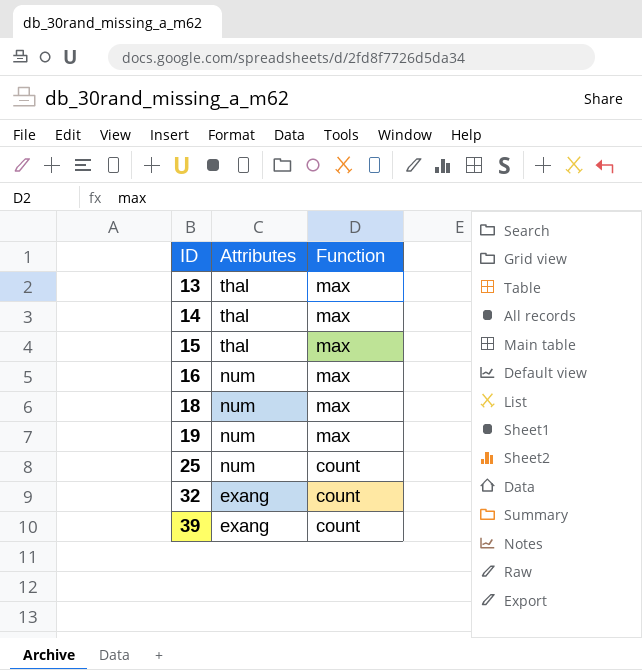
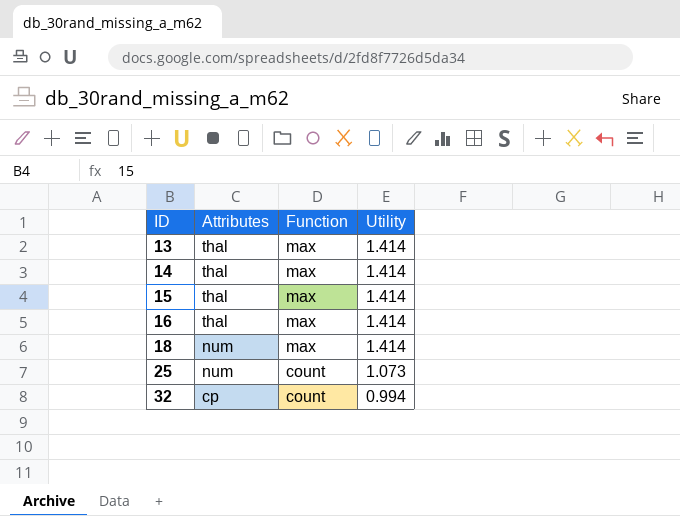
column Utility | position: none -> 4
row 19: num | max -> none
row 39: exang | count -> none
16 | Attributes: num -> thal
32 | Attributes: exang -> cp

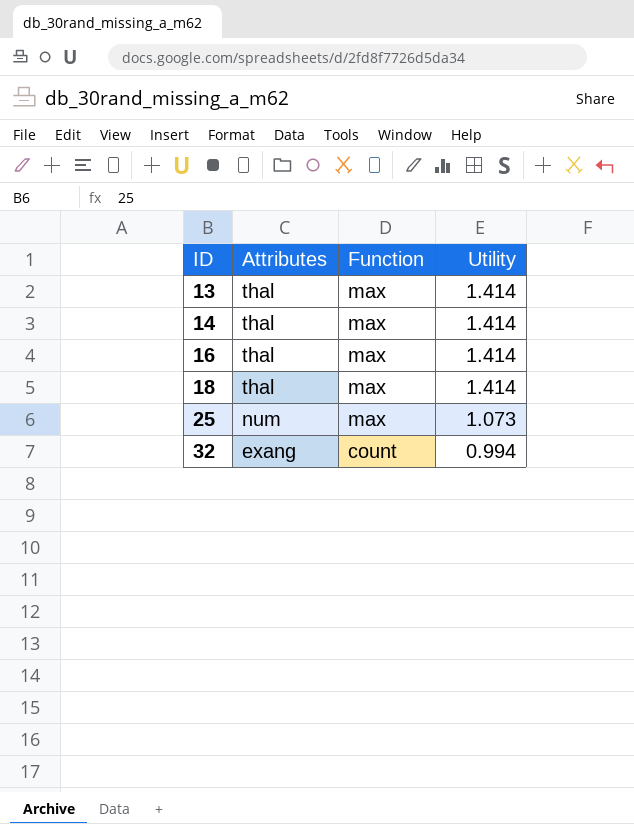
row 15: thal | max | 1.414 -> none
18 | Attributes: num -> thal
25 | Function: count -> max
32 | Attributes: cp -> exang

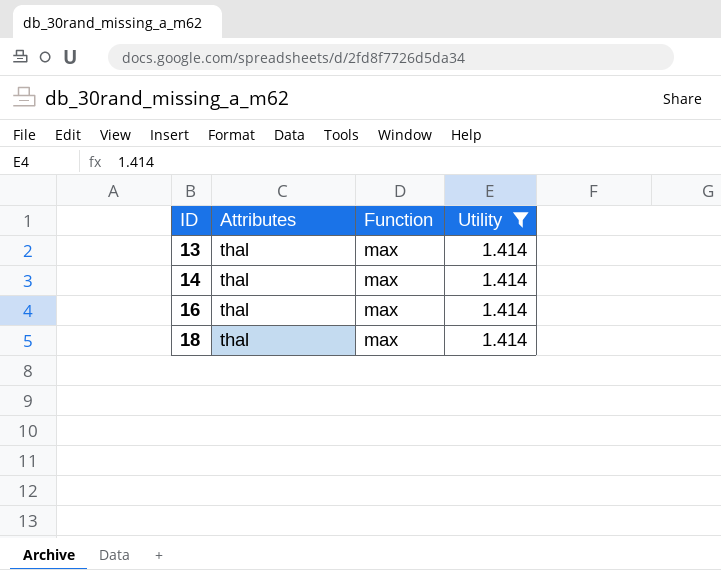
filter: none -> Utility = 1.414

